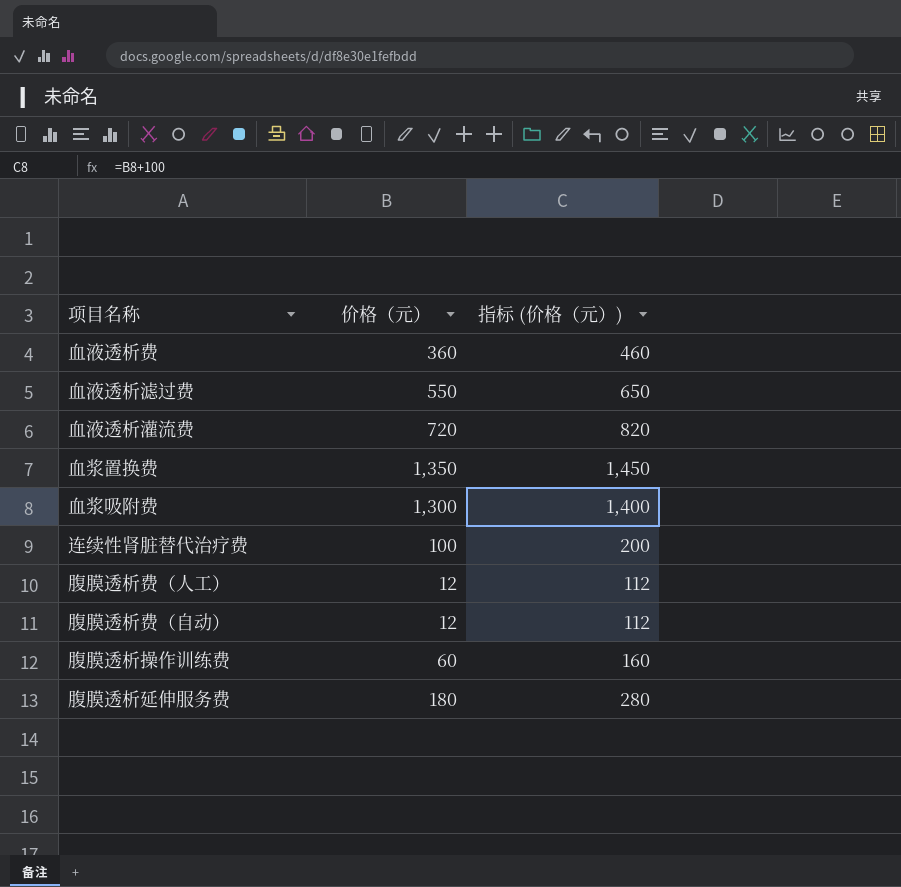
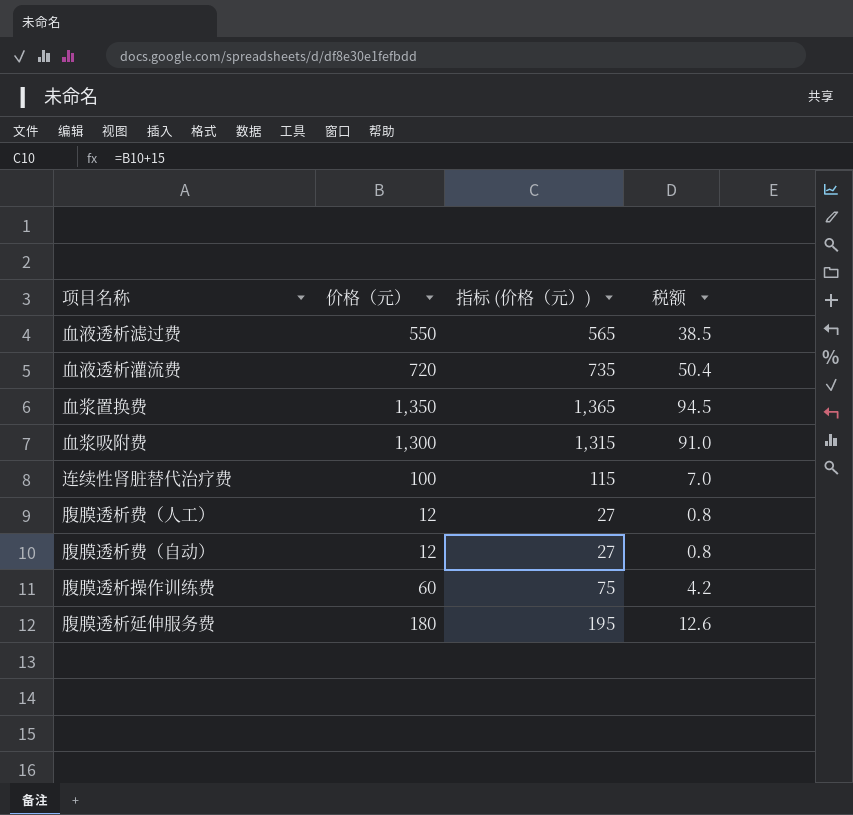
column 指标 (价格（元）) | formula: [价格（元）] + 100 -> [价格（元）] + 15
column 税额 | formula: none -> [价格（元）] * 0.07
row 血液透析费: 360 | 460 -> none

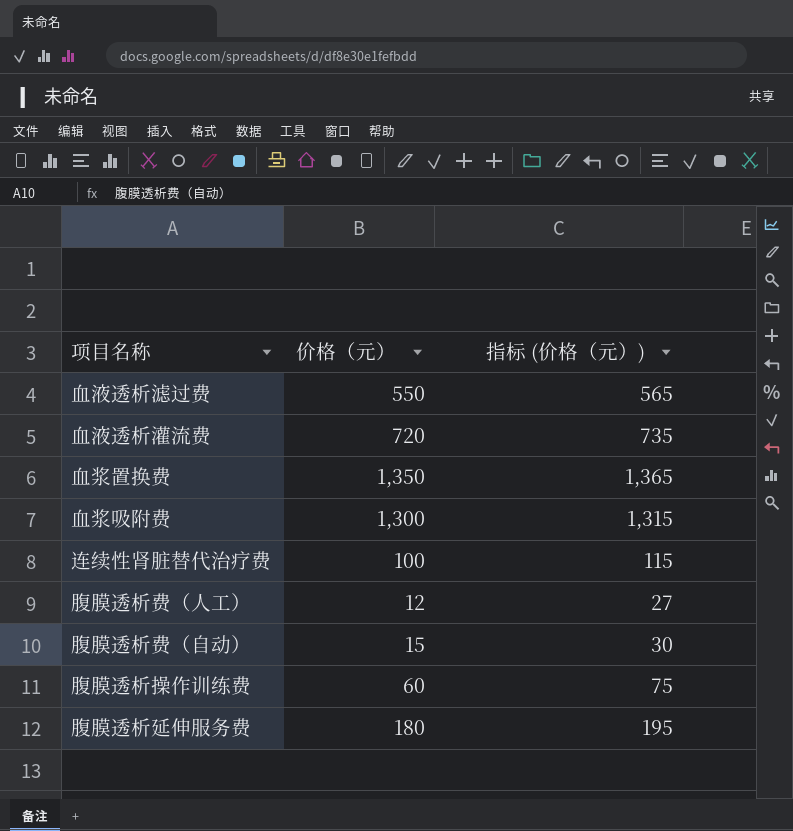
column 税额 | formula: [价格（元）] * 0.07 -> none
腹膜透析费（自动） | 价格（元）: 12 -> 15
腹膜透析费（自动） | 指标 (价格（元）): 27 -> 30

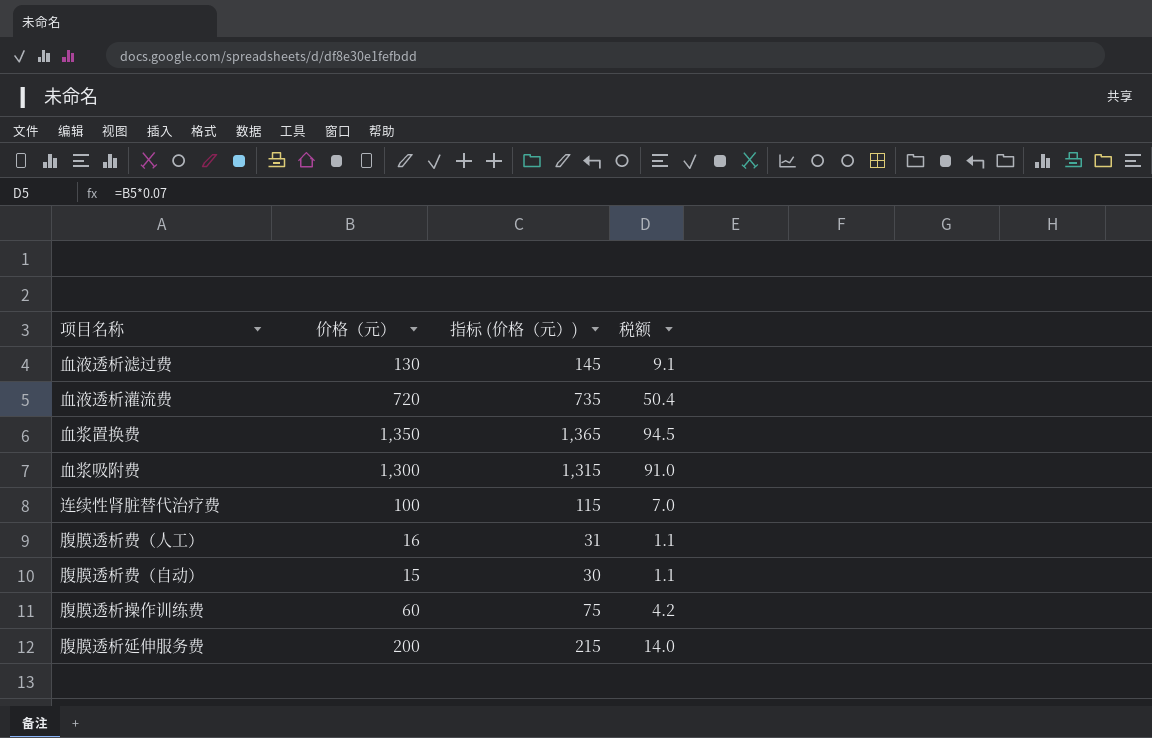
column 税额 | formula: none -> [价格（元）] * 0.07
血液透析滤过费 | 价格（元）: 550 -> 130
血液透析滤过费 | 指标 (价格（元）): 565 -> 145
腹膜透析费（人工） | 价格（元）: 12 -> 16
腹膜透析费（人工） | 指标 (价格（元）): 27 -> 31
腹膜透析延伸服务费 | 价格（元）: 180 -> 200
腹膜透析延伸服务费 | 指标 (价格（元）): 195 -> 215

